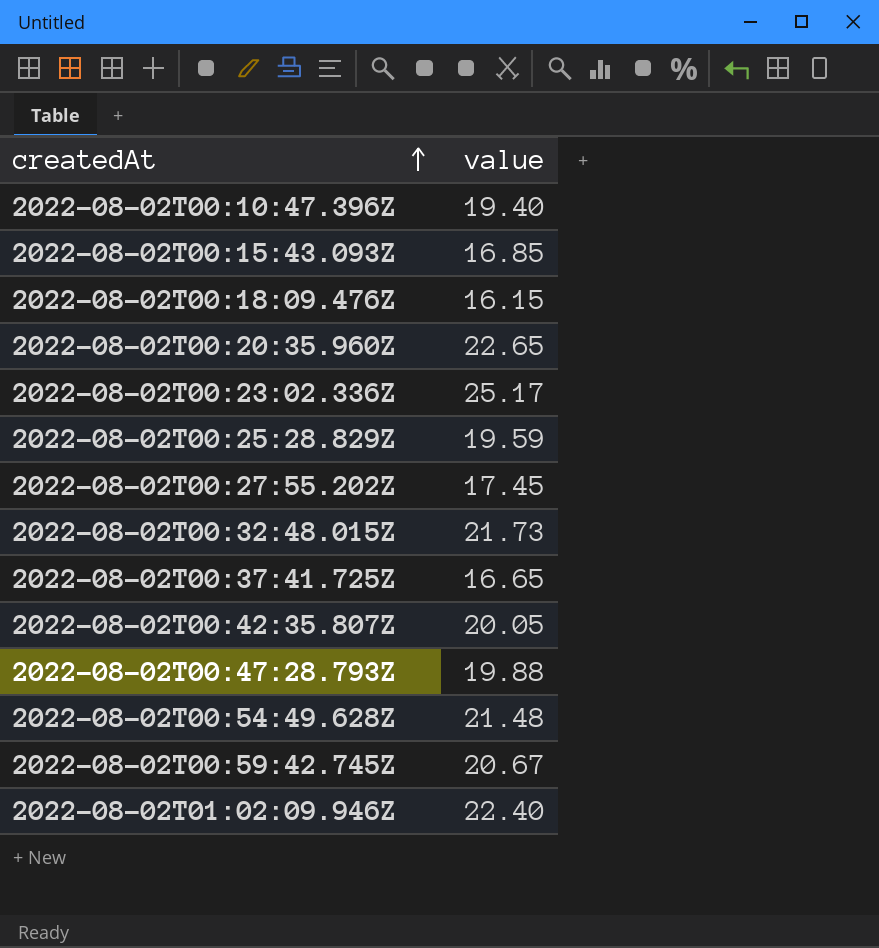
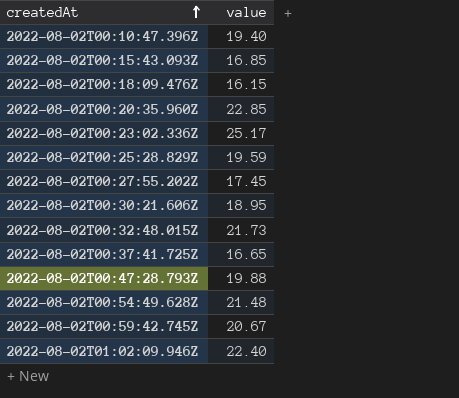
row 2022-08-02T00:42:35.807Z: 20.05 -> none
2022-08-02T00:20:35.960Z | value: 22.65 -> 22.85
row 2022-08-02T00:30:21.606Z: none -> 18.95

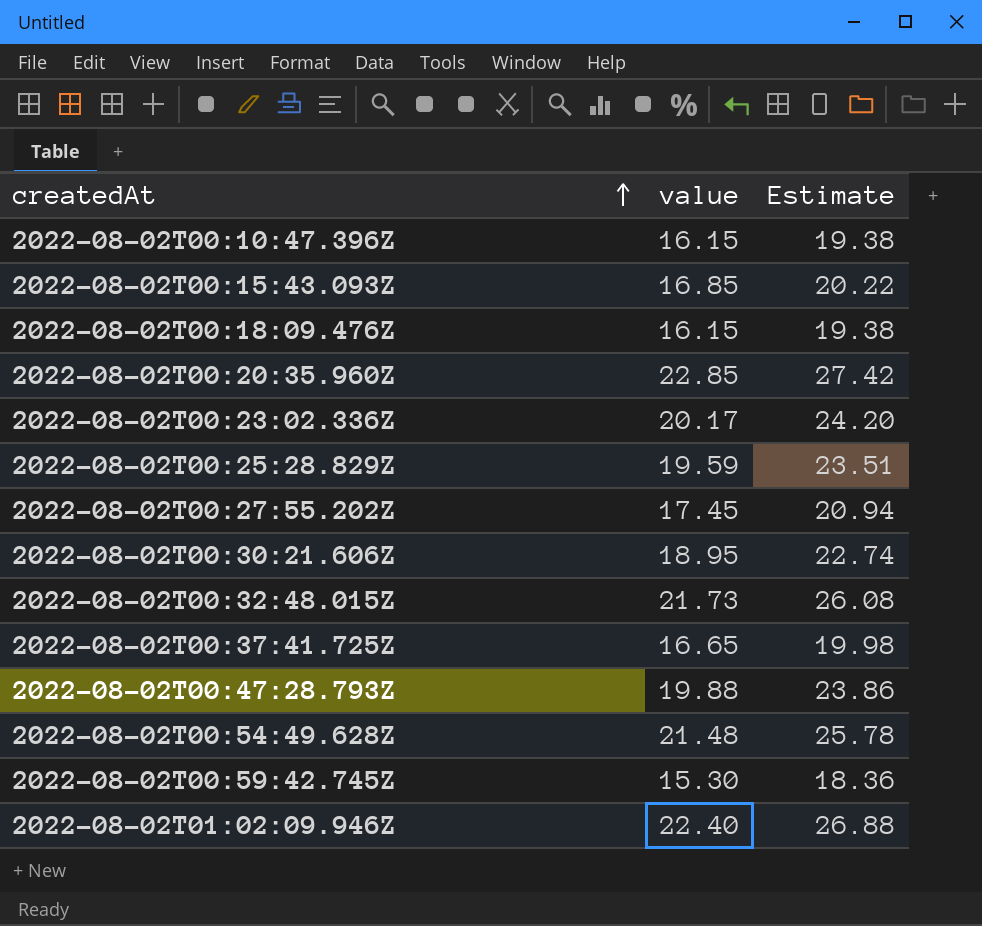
column Estimate | formula: none -> [value] * 1.2
2022-08-02T00:10:47.396Z | value: 19.40 -> 16.15
2022-08-02T00:23:02.336Z | value: 25.17 -> 20.17
2022-08-02T00:59:42.745Z | value: 20.67 -> 15.30

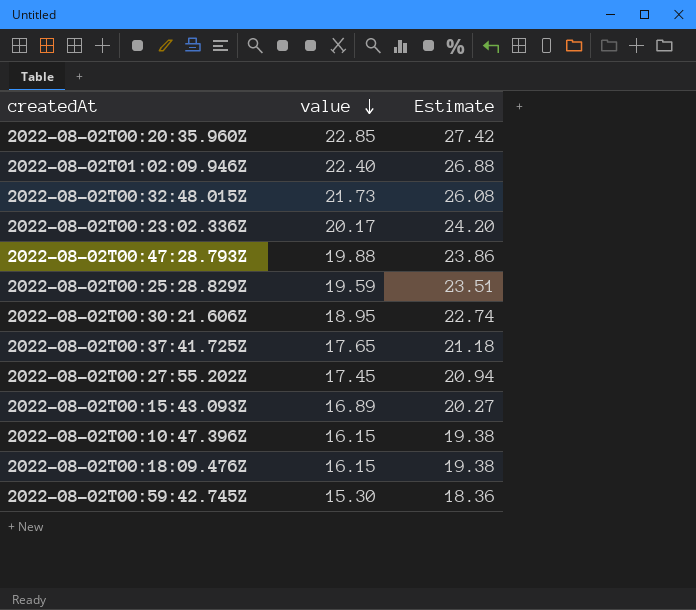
row order: createdAt ascending -> value descending
row 2022-08-02T00:54:49.628Z: 21.48 | 25.78 -> none
2022-08-02T00:37:41.725Z | value: 16.65 -> 17.65
2022-08-02T00:37:41.725Z | Estimate: 19.98 -> 21.18
2022-08-02T00:15:43.093Z | value: 16.85 -> 16.89
2022-08-02T00:15:43.093Z | Estimate: 20.22 -> 20.27

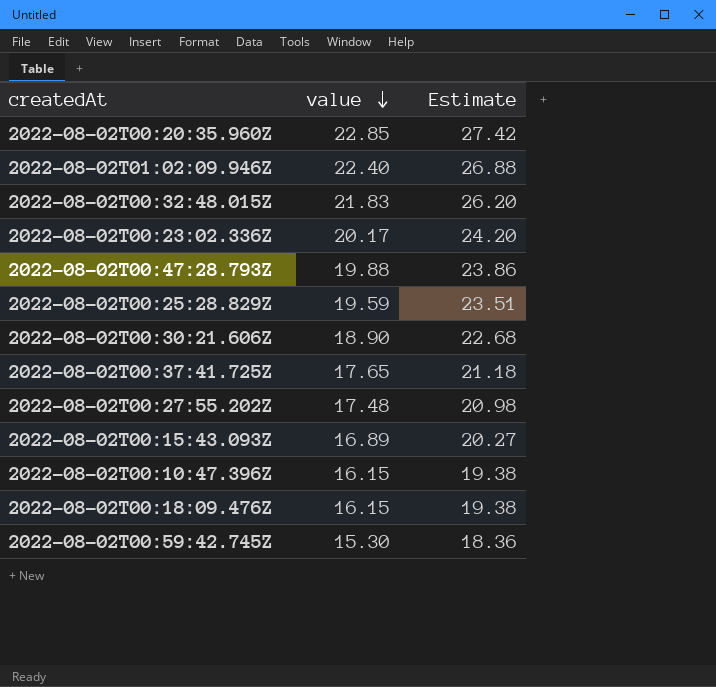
2022-08-02T00:32:48.015Z | value: 21.73 -> 21.83
2022-08-02T00:32:48.015Z | Estimate: 26.08 -> 26.20
2022-08-02T00:30:21.606Z | value: 18.95 -> 18.90
2022-08-02T00:30:21.606Z | Estimate: 22.74 -> 22.68
2022-08-02T00:27:55.202Z | value: 17.45 -> 17.48
2022-08-02T00:27:55.202Z | Estimate: 20.94 -> 20.98

